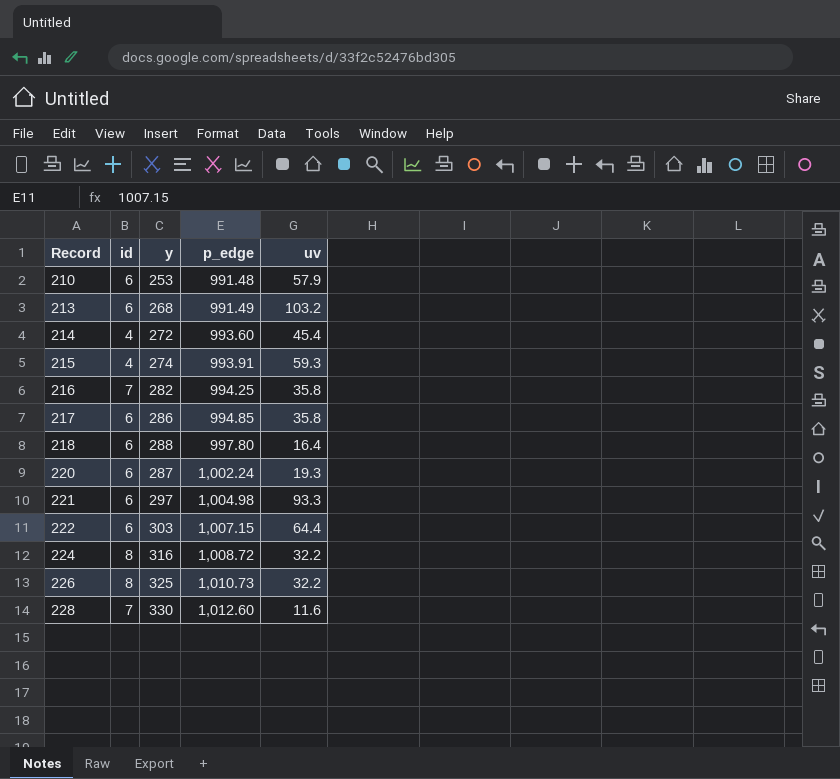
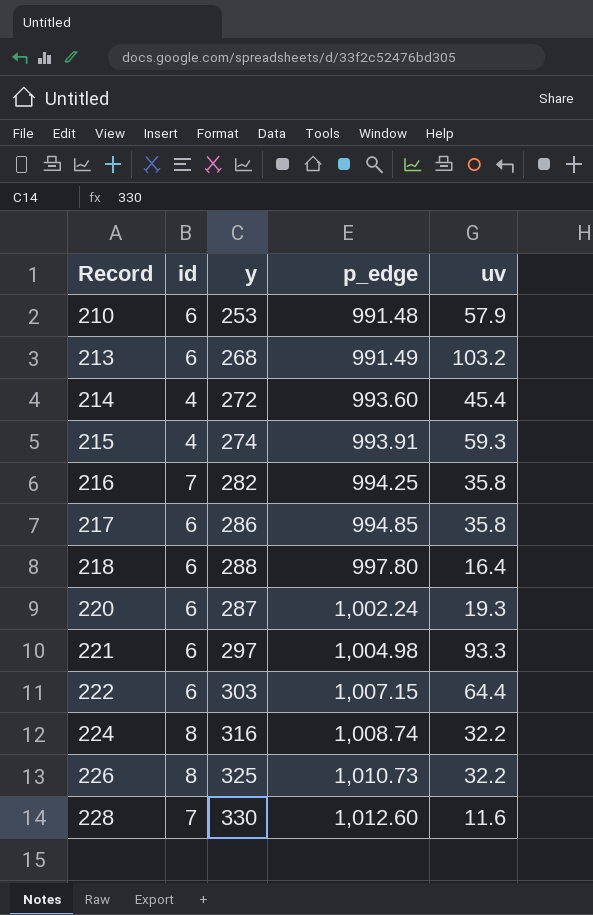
224 | p_edge: 1,008.72 -> 1,008.74

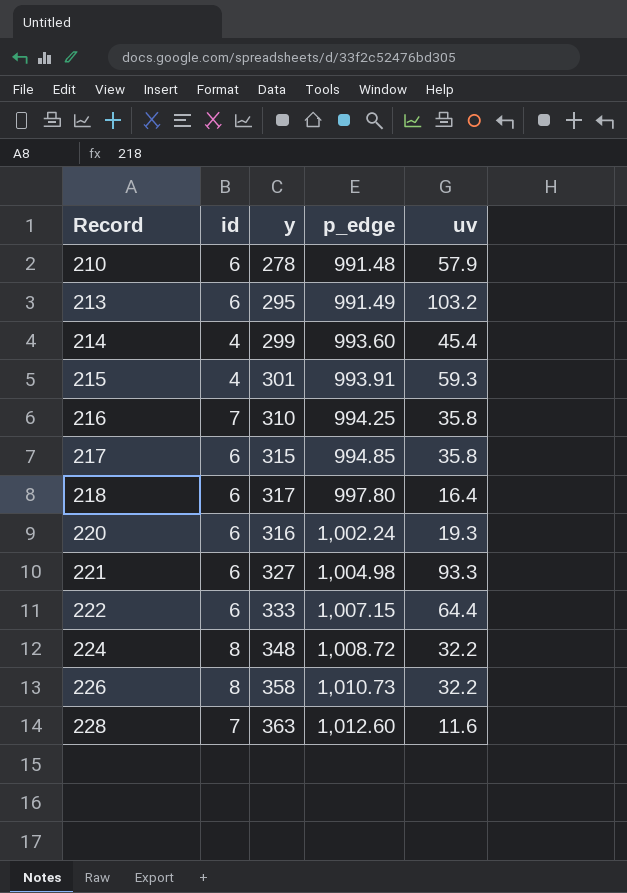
210 | y: 253 -> 278
213 | y: 268 -> 295
214 | y: 272 -> 299
215 | y: 274 -> 301
216 | y: 282 -> 310
217 | y: 286 -> 315
218 | y: 288 -> 317
220 | y: 287 -> 316
221 | y: 297 -> 327
222 | y: 303 -> 333
224 | y: 316 -> 348
224 | p_edge: 1,008.74 -> 1,008.72
226 | y: 325 -> 358
228 | y: 330 -> 363

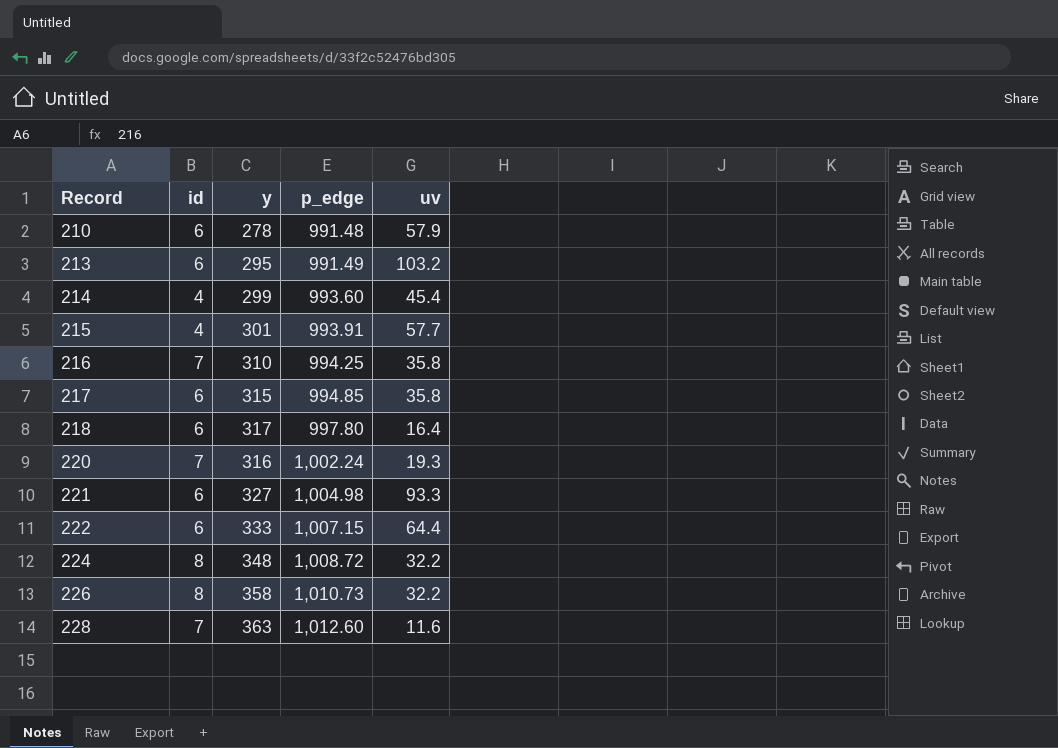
215 | uv: 59.3 -> 57.7
220 | id: 6 -> 7

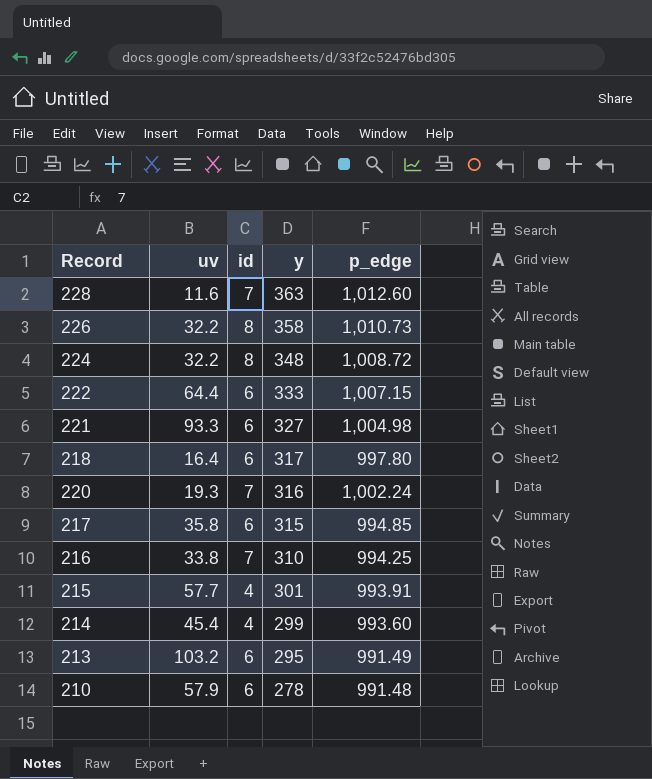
row order: Record ascending -> y descending
column uv | position: 5 -> 2
216 | uv: 35.8 -> 33.8

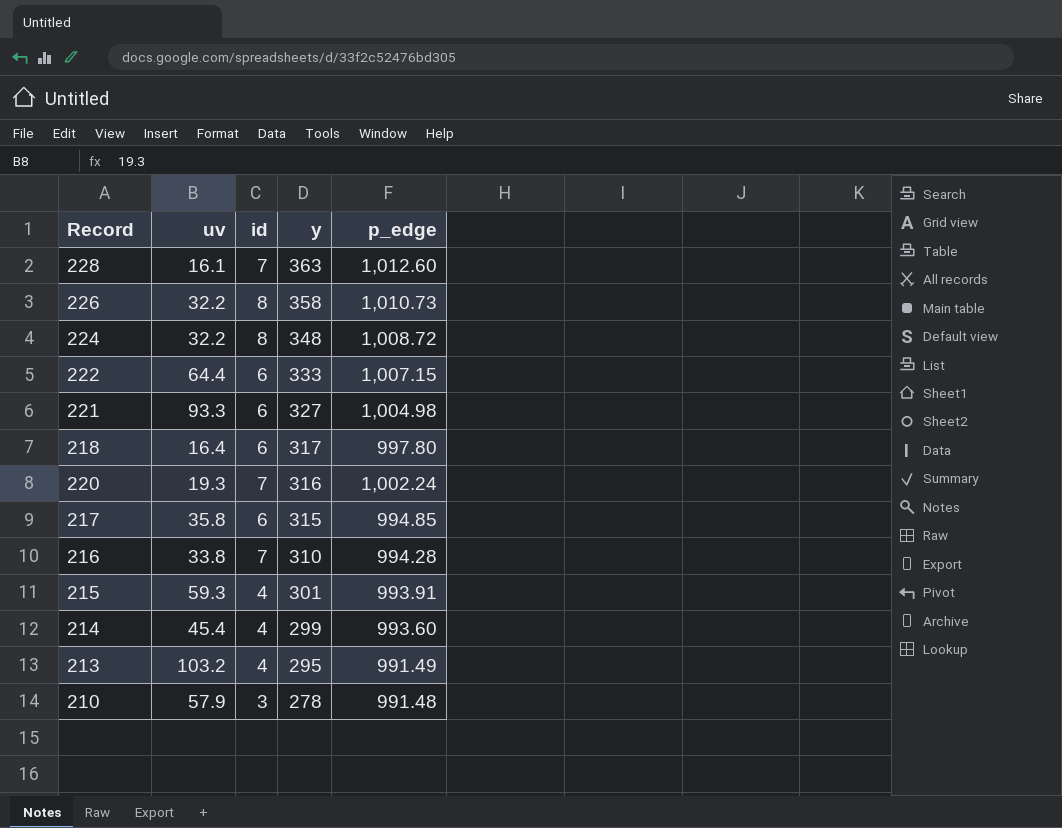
228 | uv: 11.6 -> 16.1
216 | p_edge: 994.25 -> 994.28
215 | uv: 57.7 -> 59.3
213 | id: 6 -> 4
210 | id: 6 -> 3

